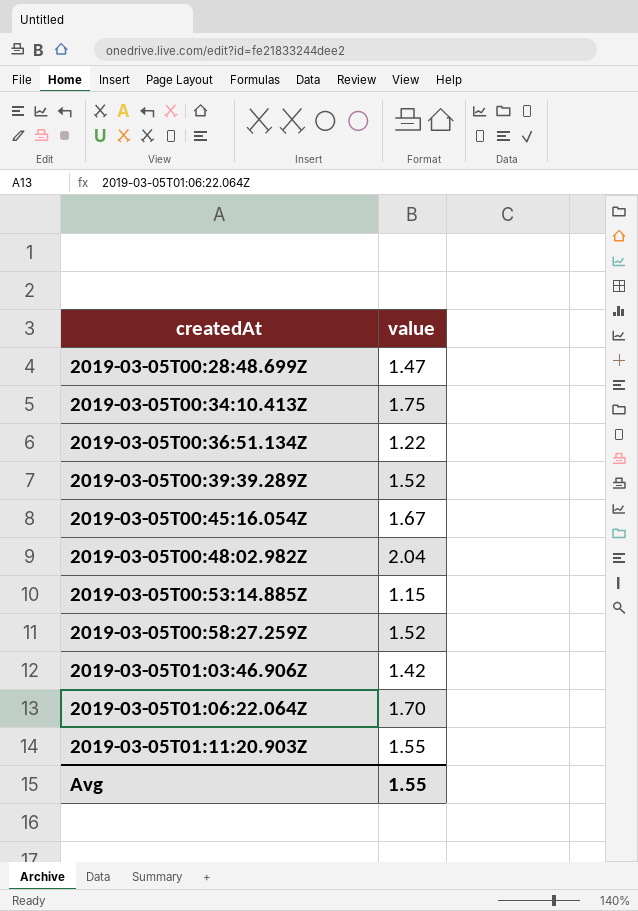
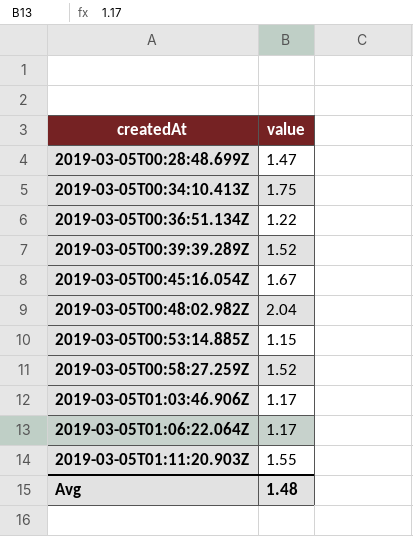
2019-03-05T01:03:46.906Z | value: 1.42 -> 1.17
2019-03-05T01:06:22.064Z | value: 1.70 -> 1.17
Avg | value: 1.55 -> 1.48

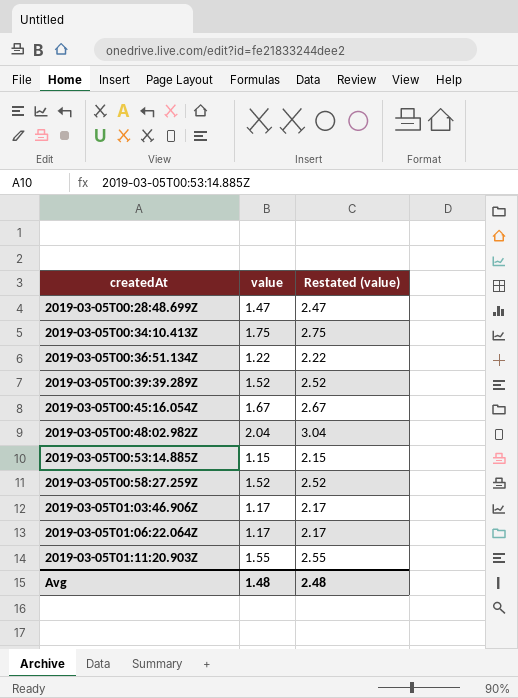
column Restated (value) | formula: none -> [value] + 1

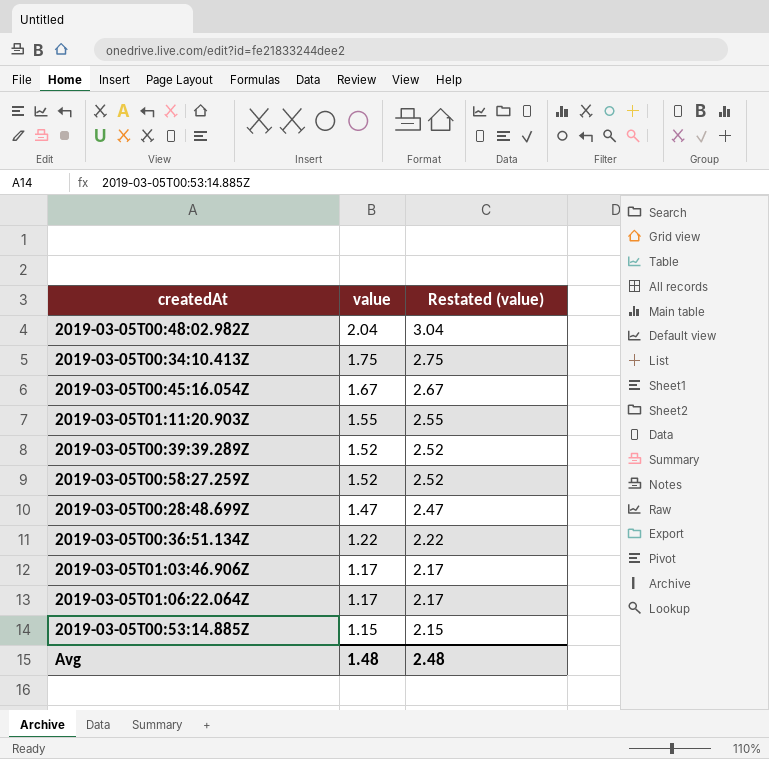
row order: createdAt ascending -> value descending

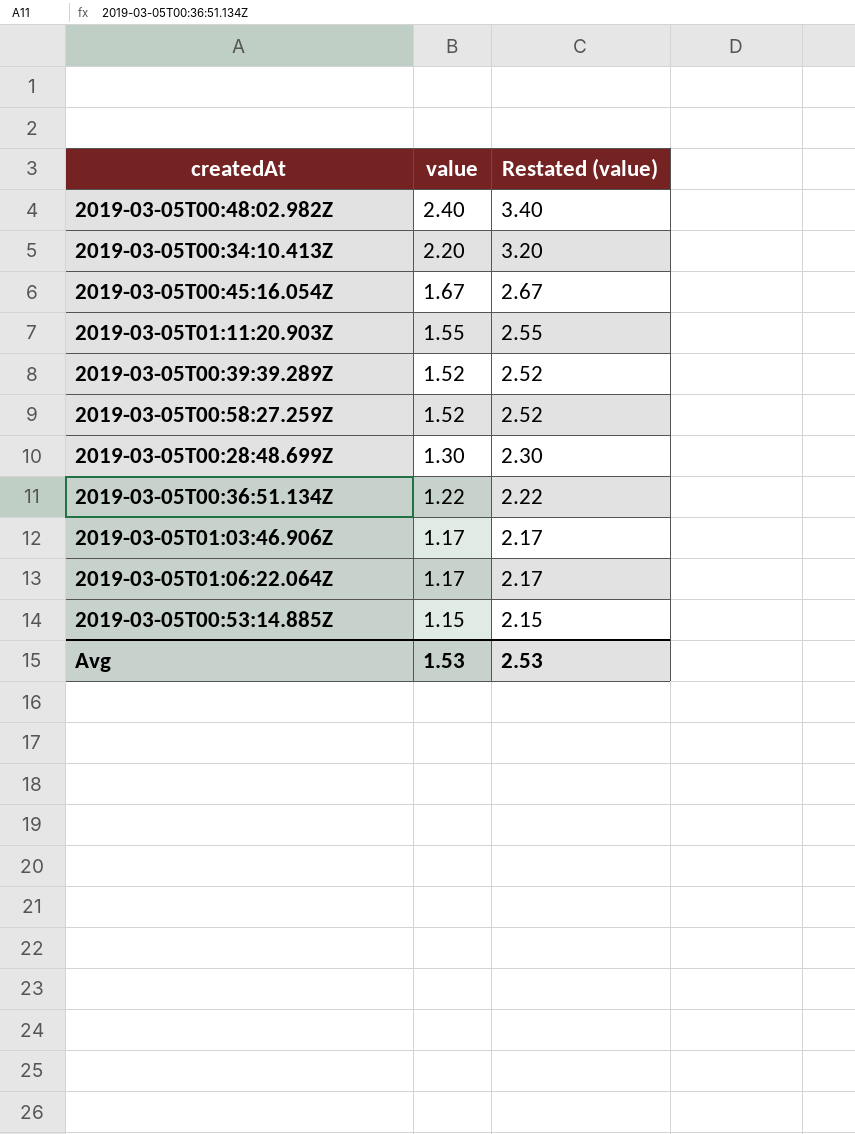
2019-03-05T00:48:02.982Z | value: 2.04 -> 2.40
2019-03-05T00:48:02.982Z | Restated (value): 3.04 -> 3.40
2019-03-05T00:34:10.413Z | value: 1.75 -> 2.20
2019-03-05T00:34:10.413Z | Restated (value): 2.75 -> 3.20
2019-03-05T00:28:48.699Z | value: 1.47 -> 1.30
2019-03-05T00:28:48.699Z | Restated (value): 2.47 -> 2.30
Avg | value: 1.48 -> 1.53
Avg | Restated (value): 2.48 -> 2.53

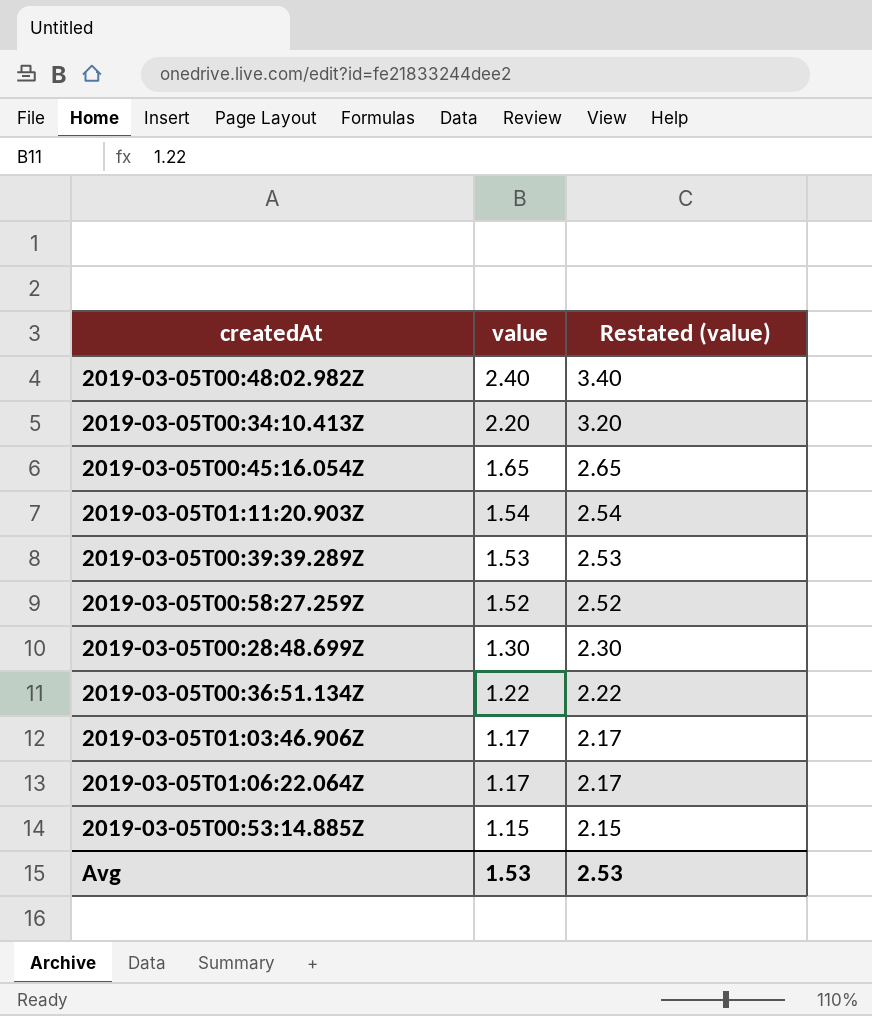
2019-03-05T00:45:16.054Z | value: 1.67 -> 1.65
2019-03-05T00:45:16.054Z | Restated (value): 2.67 -> 2.65
2019-03-05T01:11:20.903Z | value: 1.55 -> 1.54
2019-03-05T01:11:20.903Z | Restated (value): 2.55 -> 2.54
2019-03-05T00:39:39.289Z | value: 1.52 -> 1.53
2019-03-05T00:39:39.289Z | Restated (value): 2.52 -> 2.53

